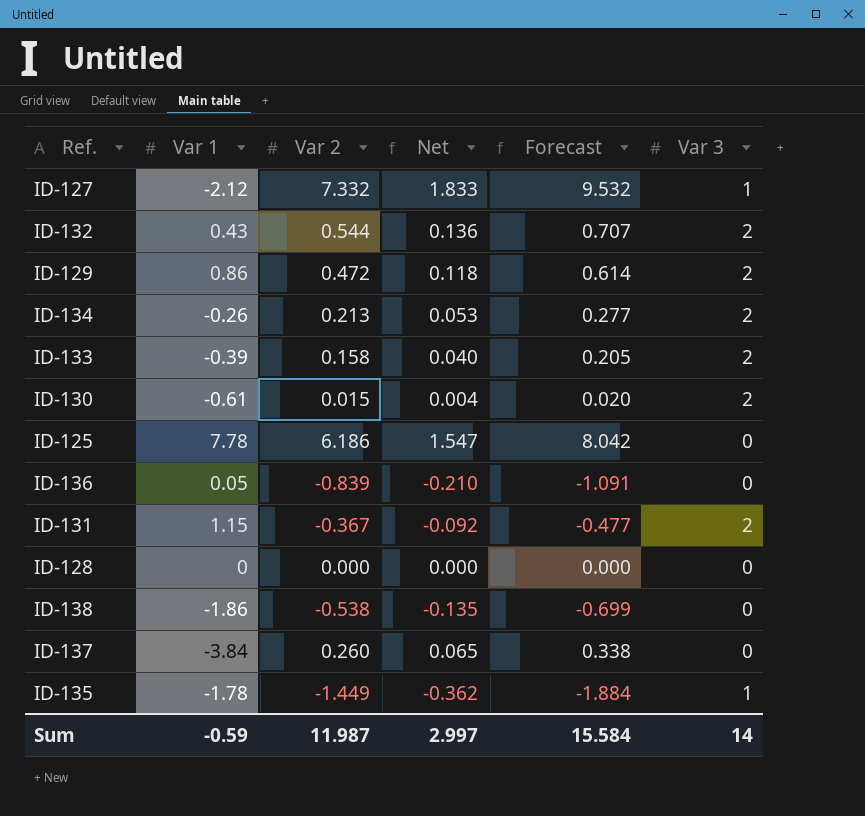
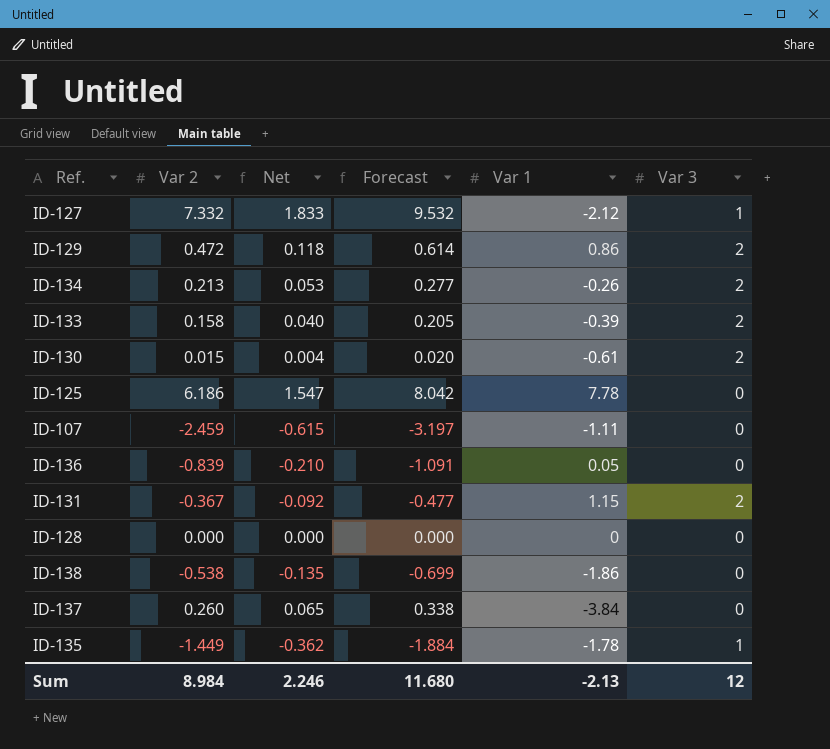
column Var 1 | position: 2 -> 5
row ID-132: 0.43 | 0.544 | 0.136 | 0.707 | 2 -> none
row ID-107: none -> -2.459 | -0.615 | -3.197 | -1.11 | 0
Sum | Var 2: 11.987 -> 8.984
Sum | Net: 2.997 -> 2.246
Sum | Forecast: 15.584 -> 11.680
Sum | Var 1: -0.59 -> -2.13
Sum | Var 3: 14 -> 12

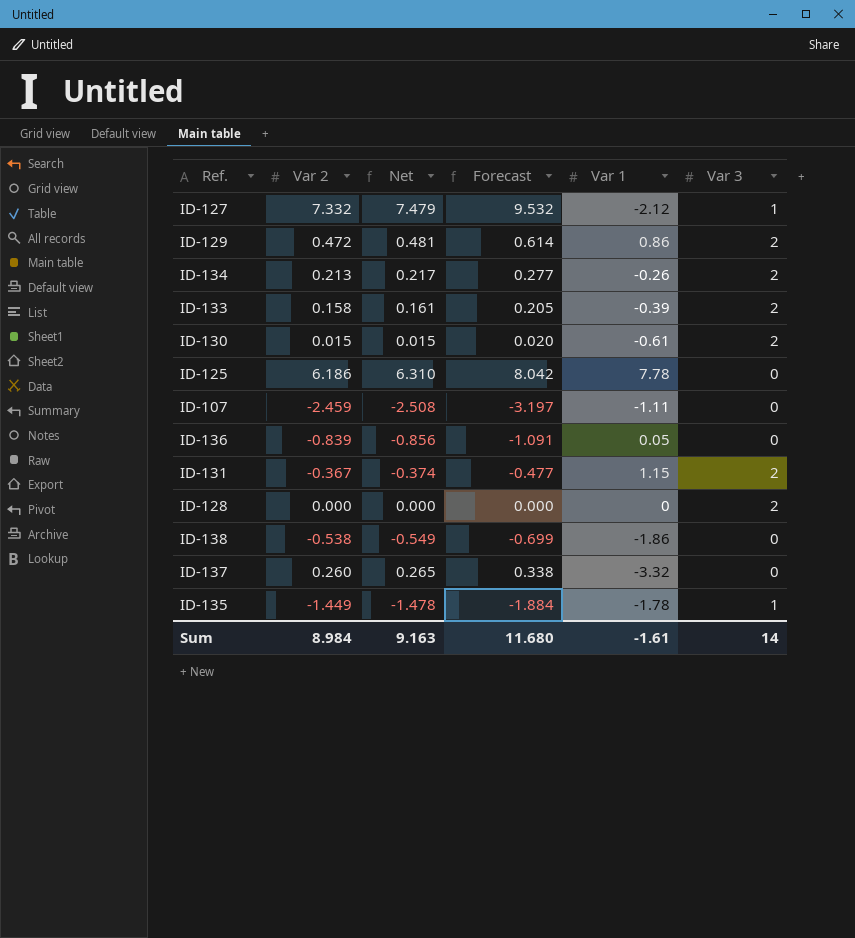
column Net | formula: [Var 2] * 0.25 -> [Var 2] * 1.02
ID-128 | Var 3: 0 -> 2
ID-137 | Var 1: -3.84 -> -3.32
Sum | Net: 2.246 -> 9.163
Sum | Var 1: -2.13 -> -1.61
Sum | Var 3: 12 -> 14

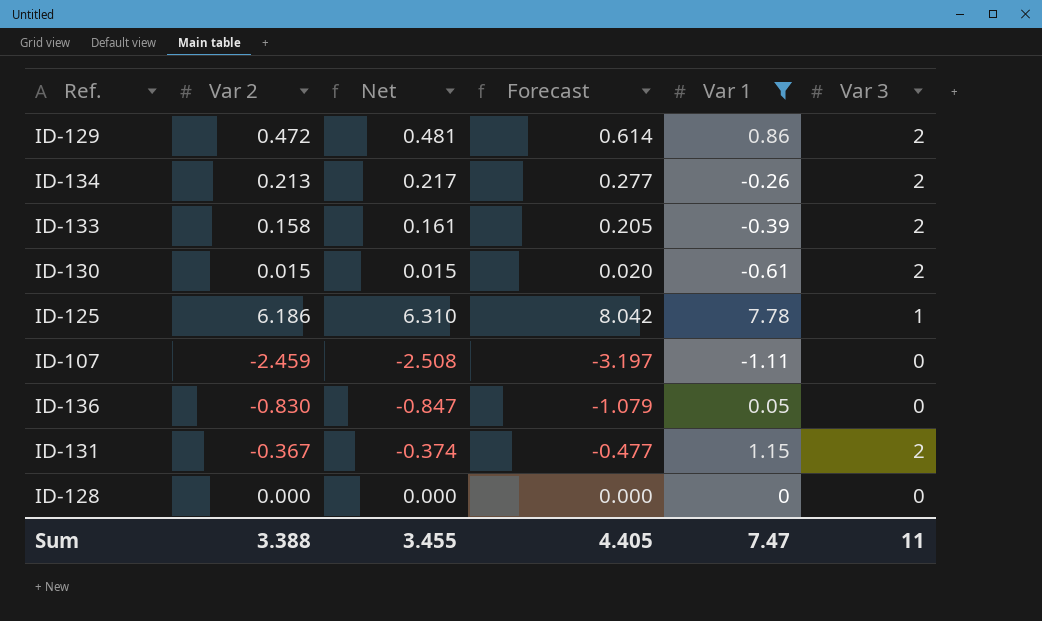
filter: none -> Var 1 >= -1.11
ID-125 | Var 3: 0 -> 1
ID-136 | Var 2: -0.839 -> -0.830
ID-136 | Net: -0.856 -> -0.847
ID-136 | Forecast: -1.091 -> -1.079
ID-128 | Var 3: 2 -> 0
Sum | Var 2: 8.984 -> 3.388
Sum | Net: 9.163 -> 3.455
Sum | Forecast: 11.680 -> 4.405
Sum | Var 1: -1.61 -> 7.47
Sum | Var 3: 14 -> 11

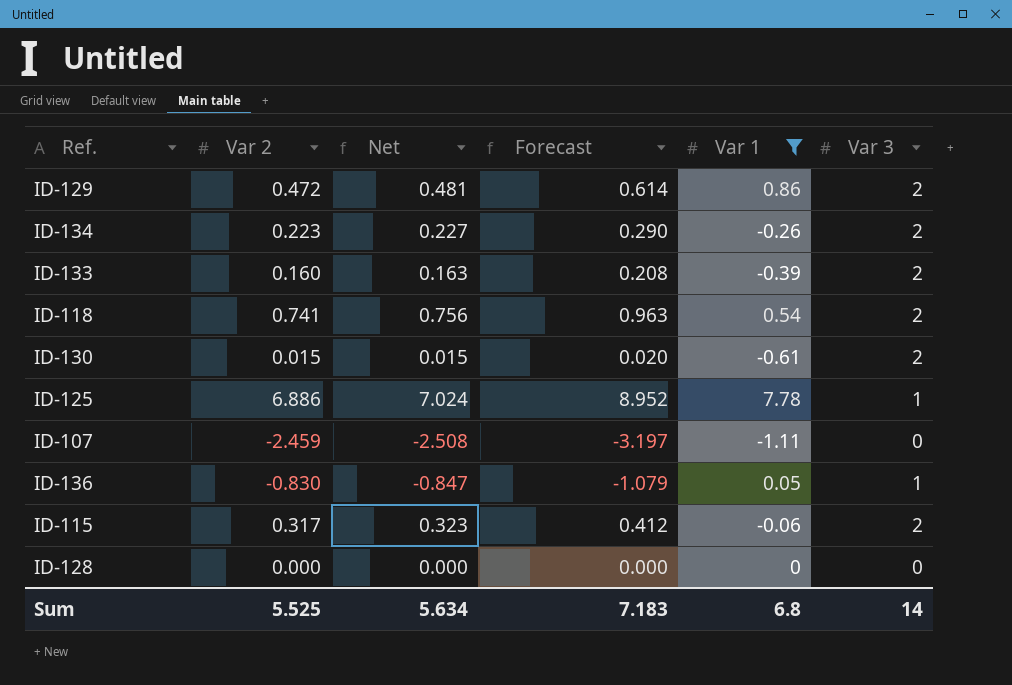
row ID-131: -0.367 | -0.374 | -0.477 | 1.15 | 2 -> none
ID-134 | Var 2: 0.213 -> 0.223
ID-134 | Net: 0.217 -> 0.227
ID-134 | Forecast: 0.277 -> 0.290
ID-133 | Var 2: 0.158 -> 0.160
ID-133 | Net: 0.161 -> 0.163
ID-133 | Forecast: 0.205 -> 0.208
row ID-118: none -> 0.741 | 0.756 | 0.963 | 0.54 | 2
ID-125 | Var 2: 6.186 -> 6.886
ID-125 | Net: 6.310 -> 7.024
ID-125 | Forecast: 8.042 -> 8.952
ID-136 | Var 3: 0 -> 1
row ID-115: none -> 0.317 | 0.323 | 0.412 | -0.06 | 2
Sum | Var 2: 3.388 -> 5.525
Sum | Net: 3.455 -> 5.634
Sum | Forecast: 4.405 -> 7.183
Sum | Var 1: 7.47 -> 6.8
Sum | Var 3: 11 -> 14

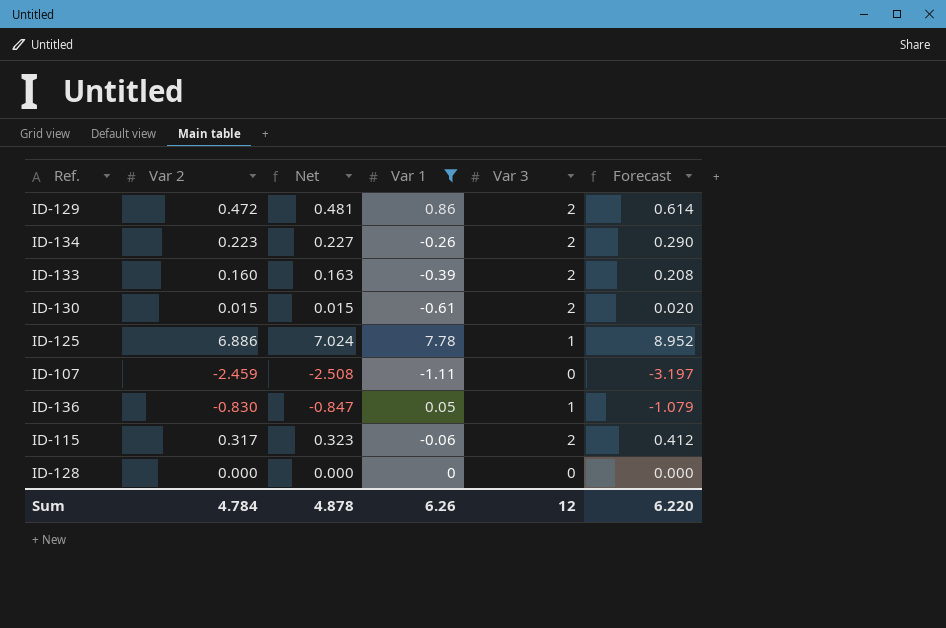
column Forecast | position: 4 -> 6
row ID-118: 0.741 | 0.756 | 0.963 | 0.54 | 2 -> none
Sum | Var 2: 5.525 -> 4.784
Sum | Net: 5.634 -> 4.878
Sum | Var 1: 6.8 -> 6.26
Sum | Var 3: 14 -> 12
Sum | Forecast: 7.183 -> 6.220

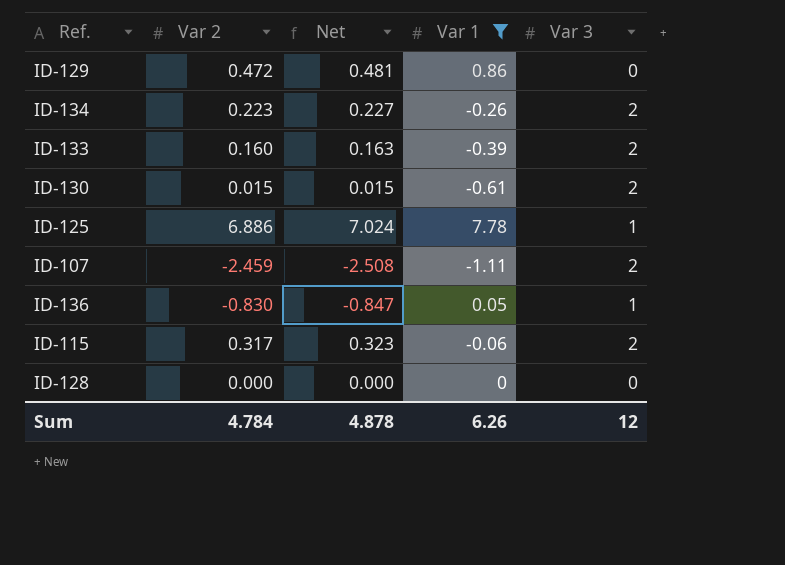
column Forecast | formula: [Var 2] * 1.3 -> none
ID-129 | Var 3: 2 -> 0
ID-107 | Var 3: 0 -> 2

